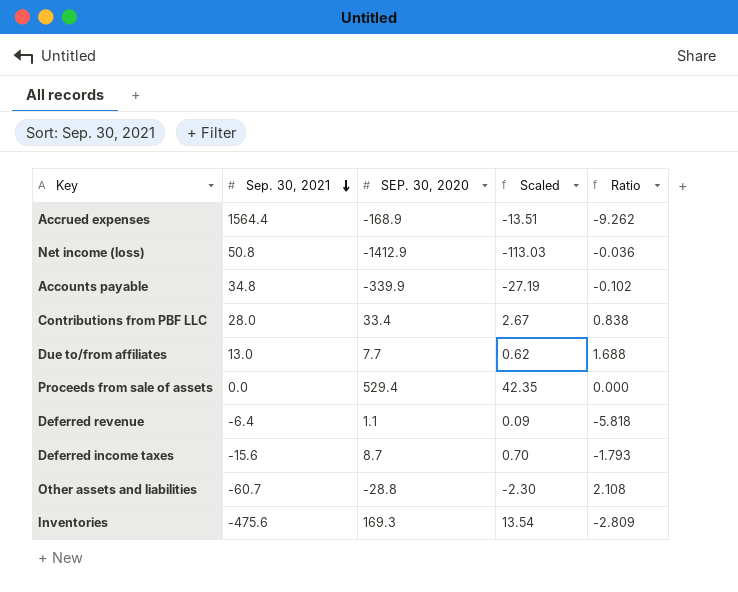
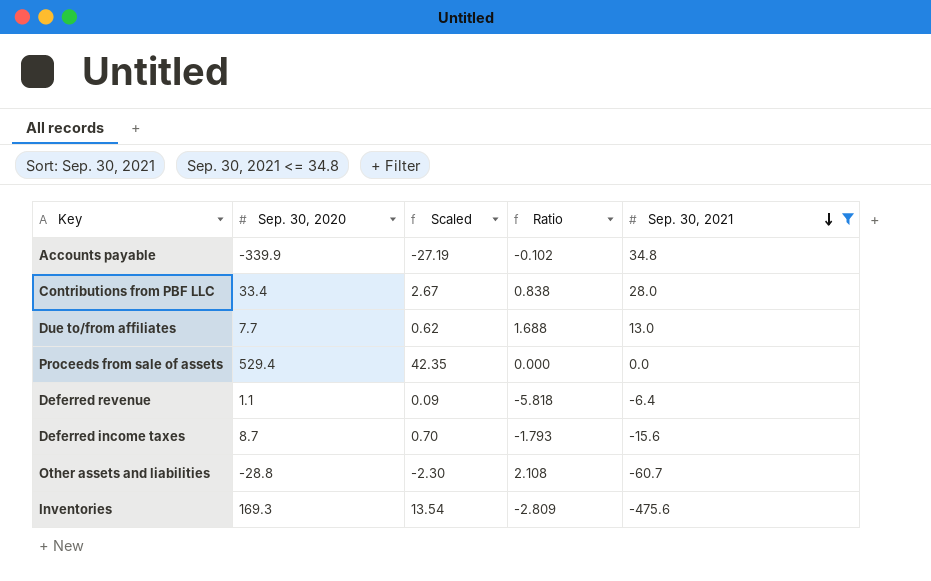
filter: none -> Sep. 30, 2021 <= 34.8
column name: SEP. 30, 2020 -> Sep. 30, 2020
column Sep. 30, 2021 | position: 2 -> 5

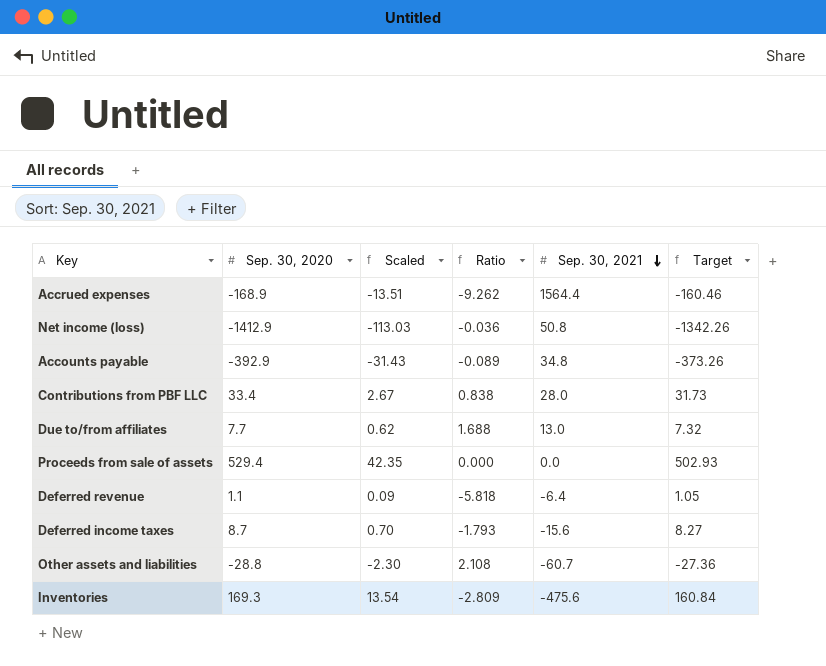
filter: Sep. 30, 2021 <= 34.8 -> none
column Target | formula: none -> [Sep. 30, 2020] * 0.95
Accounts payable | Sep. 30, 2020: -339.9 -> -392.9
Accounts payable | Scaled: -27.19 -> -31.43
Accounts payable | Ratio: -0.102 -> -0.089

